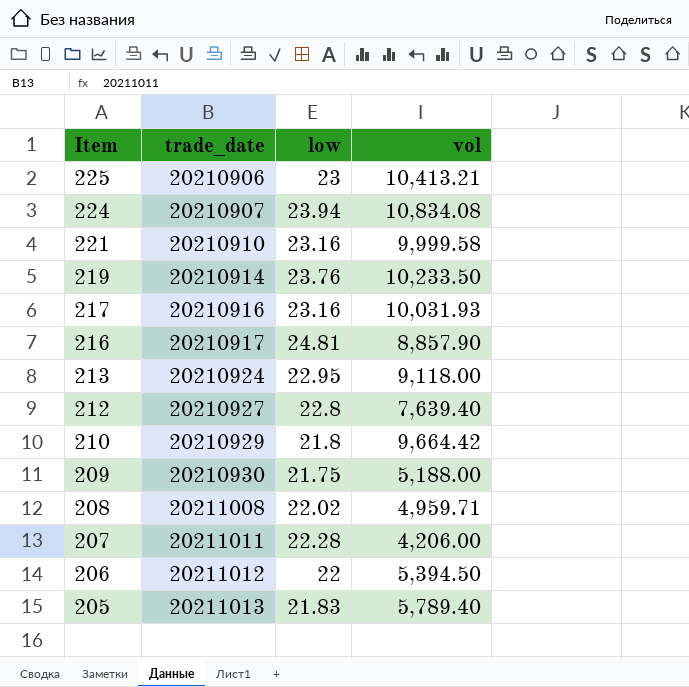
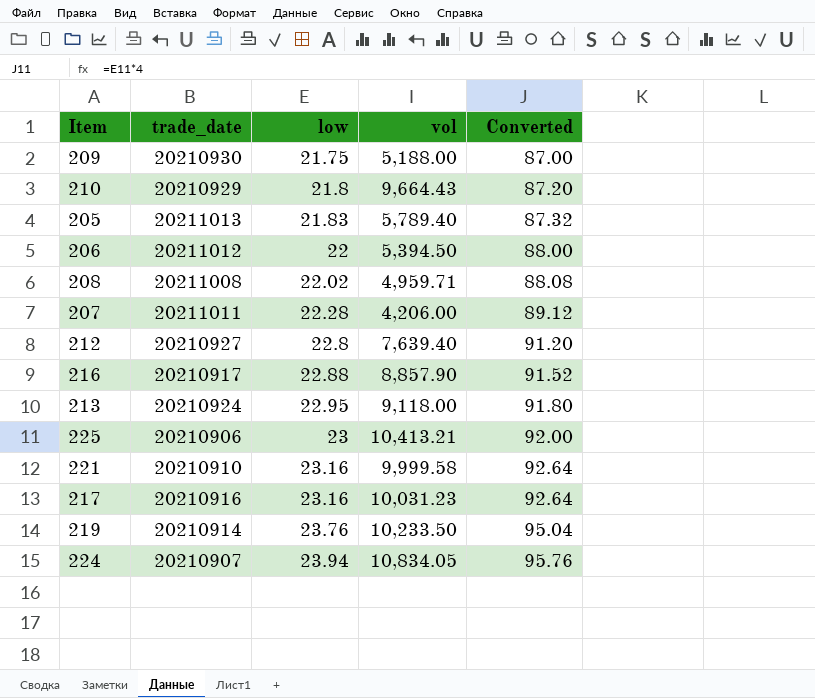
row order: Item descending -> low ascending
column Converted | formula: none -> [low] * 4
210 | vol: 9,664.42 -> 9,664.43
216 | low: 24.81 -> 22.88
217 | vol: 10,031.93 -> 10,031.23
224 | vol: 10,834.08 -> 10,834.05

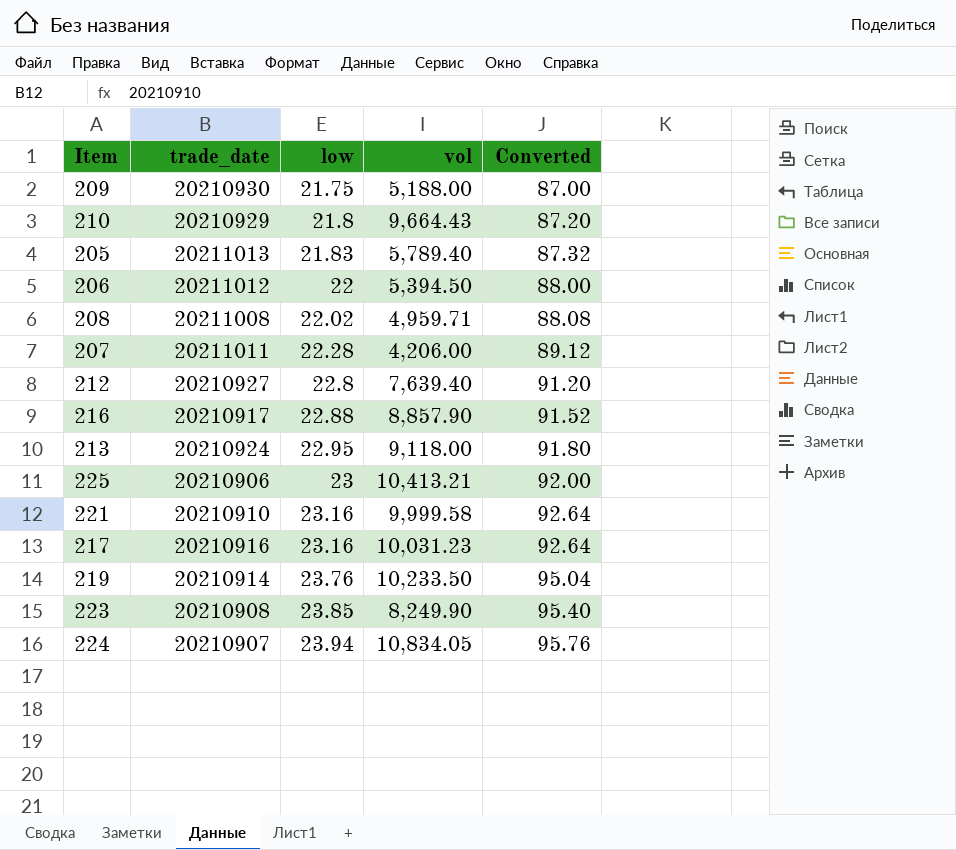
row 223: none -> 20210908 | 23.85 | 8,249.90 | 95.40

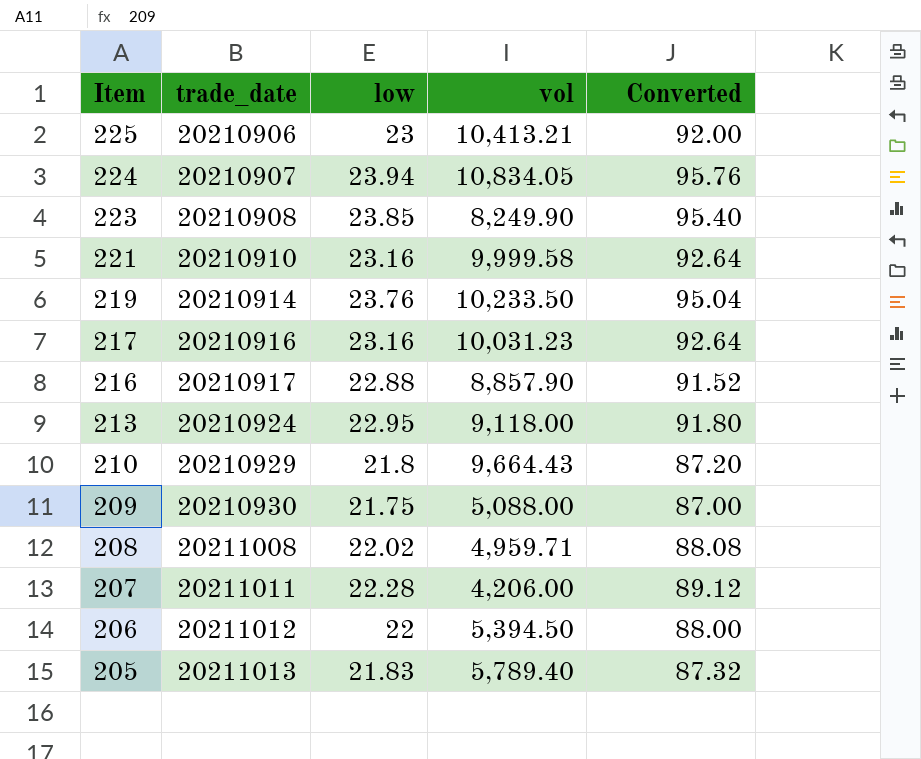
row order: low ascending -> Item descending
row 212: 20210927 | 22.8 | 7,639.40 | 91.20 -> none
209 | vol: 5,188.00 -> 5,088.00

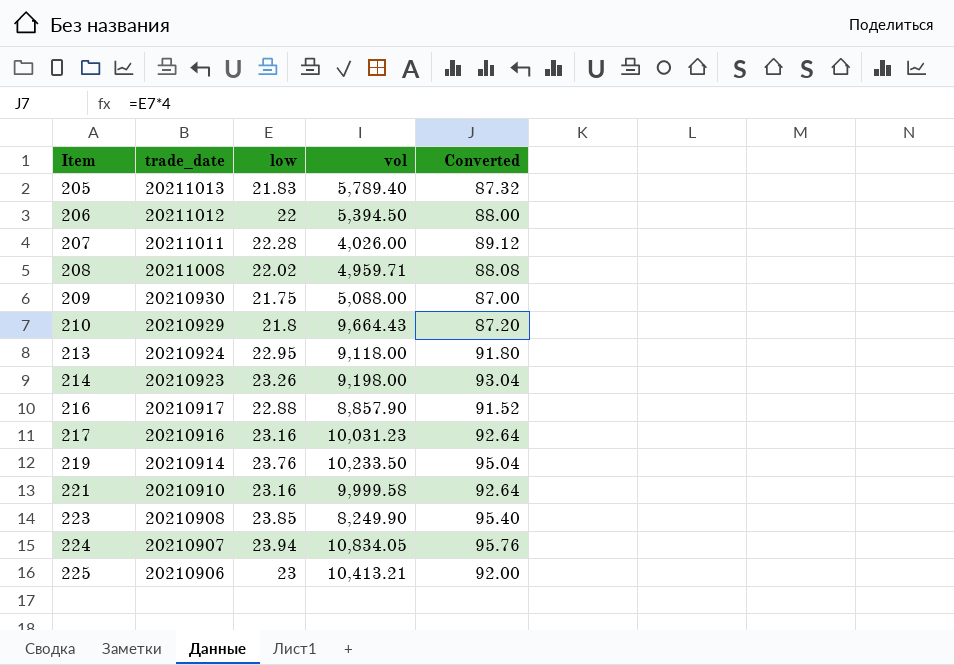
row order: Item descending -> Item ascending
207 | vol: 4,206.00 -> 4,026.00
row 214: none -> 20210923 | 23.26 | 9,198.00 | 93.04

